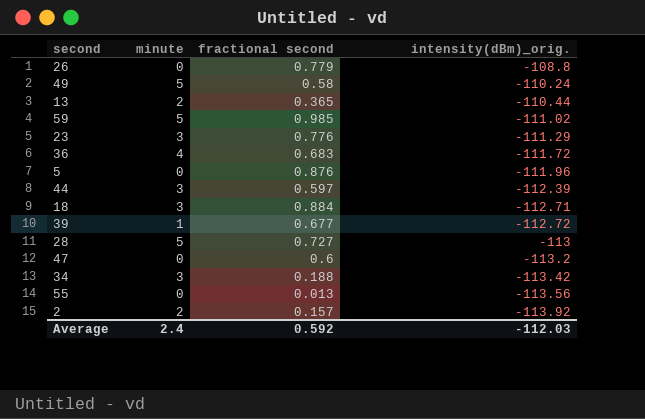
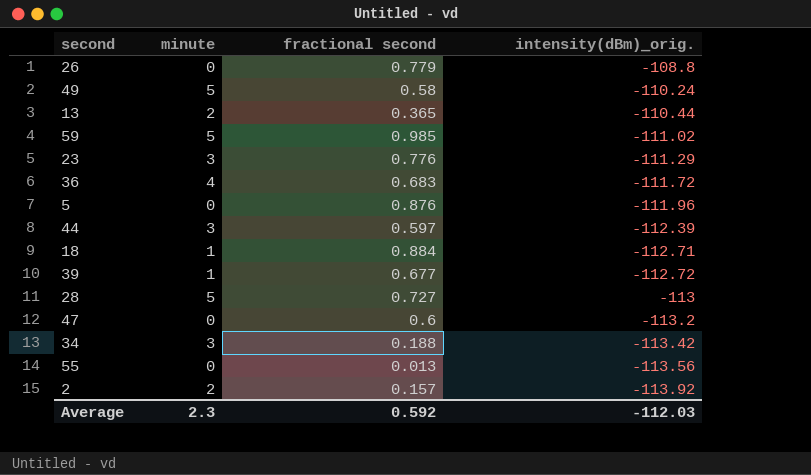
18 | minute: 3 -> 1
Average | minute: 2.4 -> 2.3

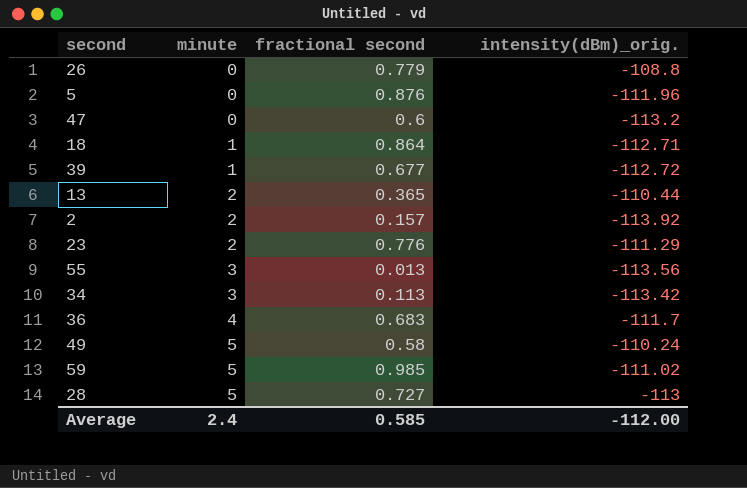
row order: intensity(dBm)_orig. descending -> minute ascending
row 44: 3 | 0.597 | -112.39 -> none
18 | fractional second: 0.884 -> 0.864
23 | minute: 3 -> 2
55 | minute: 0 -> 3
34 | fractional second: 0.188 -> 0.113
36 | intensity(dBm)_orig.: -111.72 -> -111.7
Average | minute: 2.3 -> 2.4
Average | fractional second: 0.592 -> 0.585
Average | intensity(dBm)_orig.: -112.03 -> -112.00

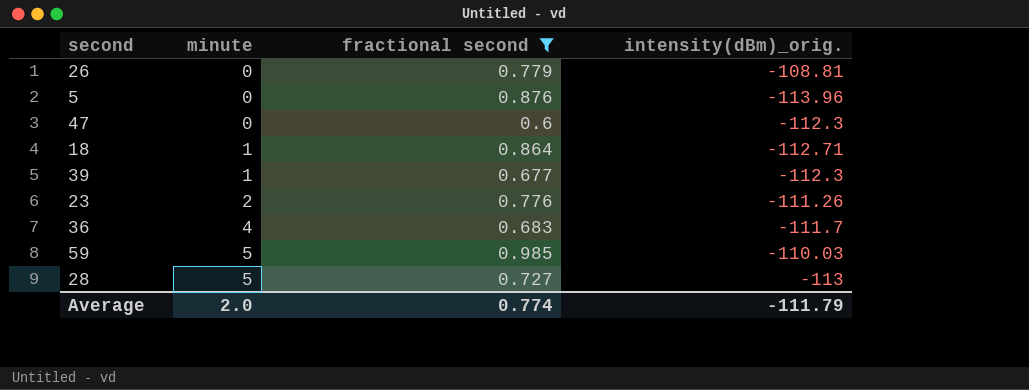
filter: none -> fractional second >= 0.6
26 | intensity(dBm)_orig.: -108.8 -> -108.81
5 | intensity(dBm)_orig.: -111.96 -> -113.96
47 | intensity(dBm)_orig.: -113.2 -> -112.3
39 | intensity(dBm)_orig.: -112.72 -> -112.3
23 | intensity(dBm)_orig.: -111.29 -> -111.26
59 | intensity(dBm)_orig.: -111.02 -> -110.03
Average | minute: 2.4 -> 2.0
Average | fractional second: 0.585 -> 0.774
Average | intensity(dBm)_orig.: -112.00 -> -111.79

